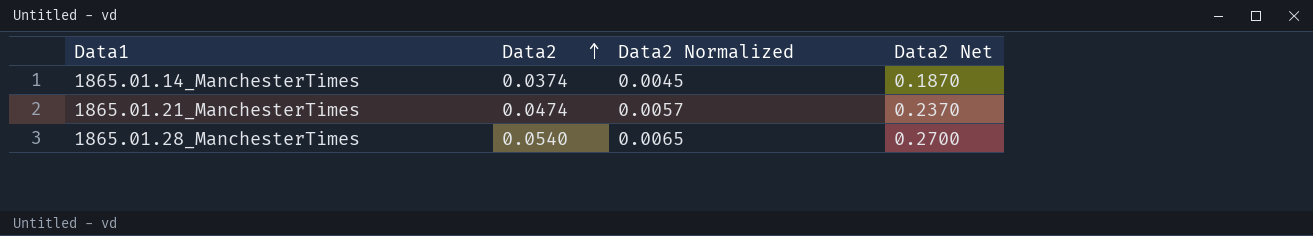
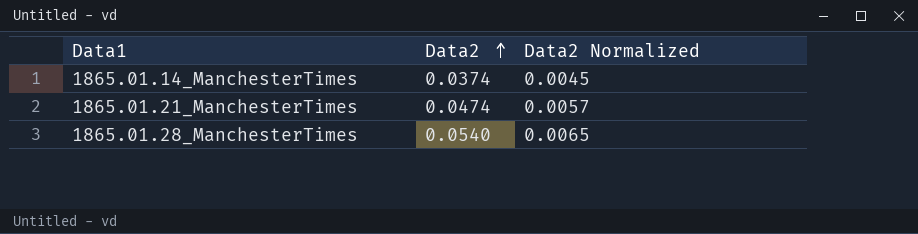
column Data2 Net | formula: [Data2] * 5 -> none

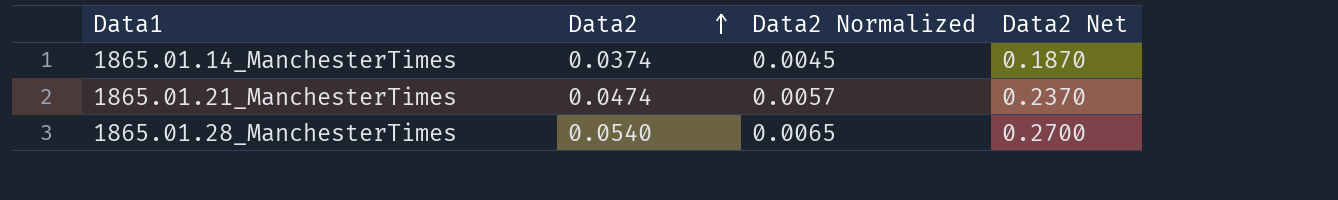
column Data2 Net | formula: none -> [Data2] * 5

